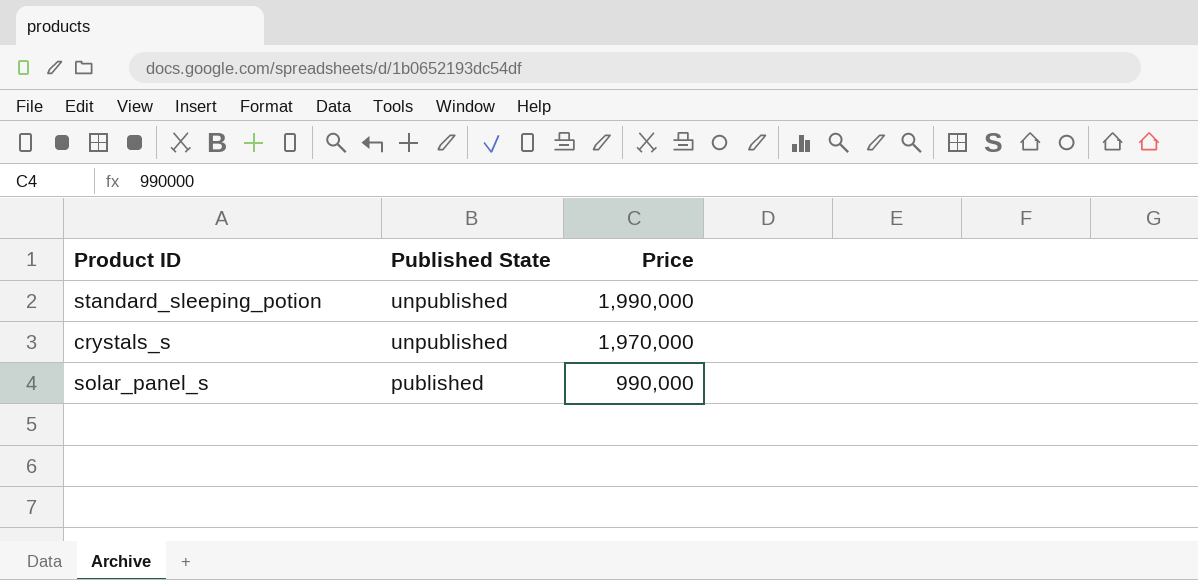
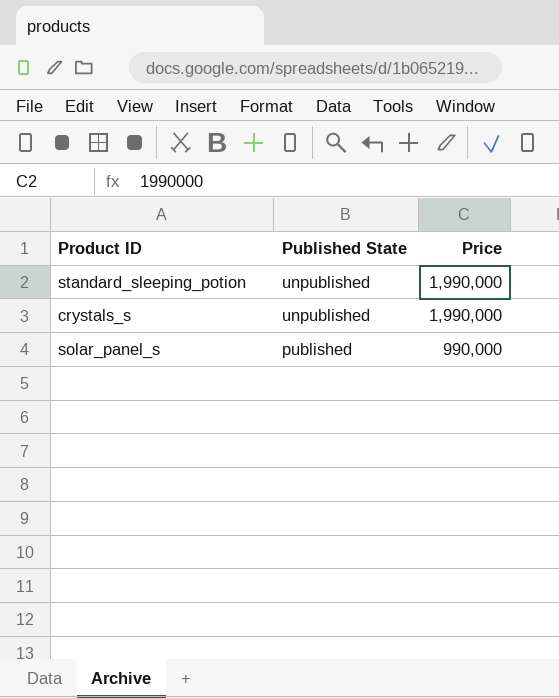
crystals_s | Price: 1,970,000 -> 1,990,000

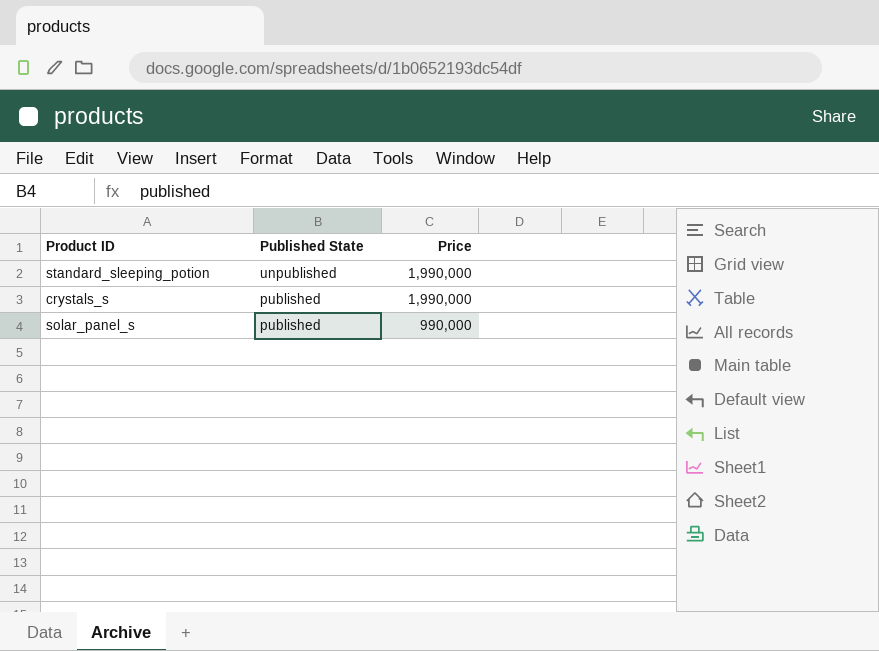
crystals_s | Published State: unpublished -> published

